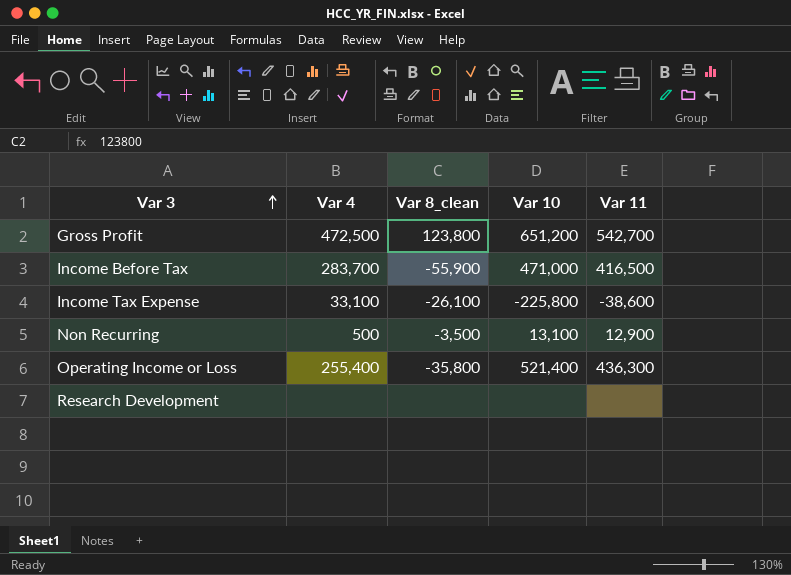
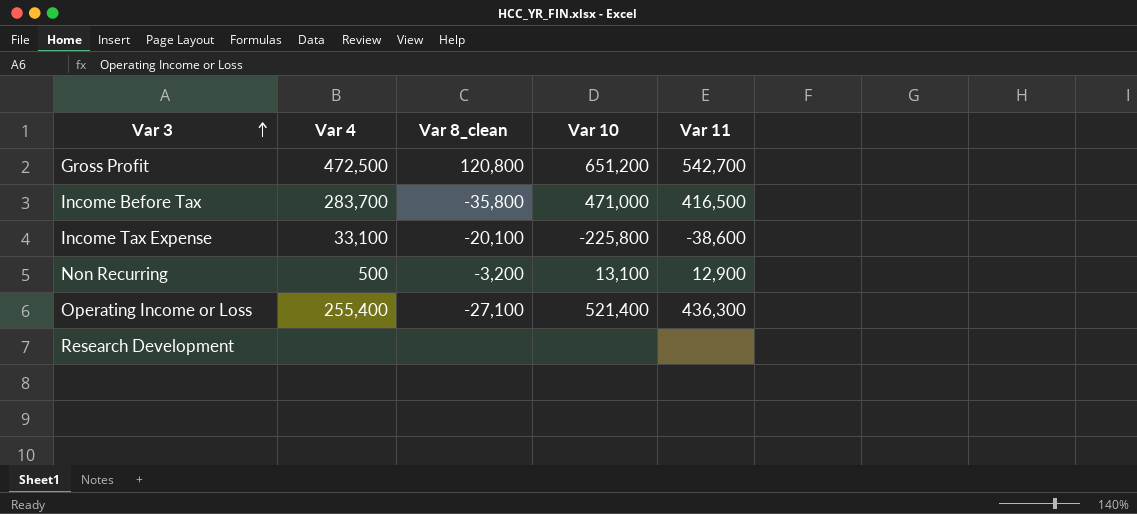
Gross Profit | Var 8_clean: 123,800 -> 120,800
Income Before Tax | Var 8_clean: -55,900 -> -35,800
Income Tax Expense | Var 8_clean: -26,100 -> -20,100
Non Recurring | Var 8_clean: -3,500 -> -3,200
Operating Income or Loss | Var 8_clean: -35,800 -> -27,100

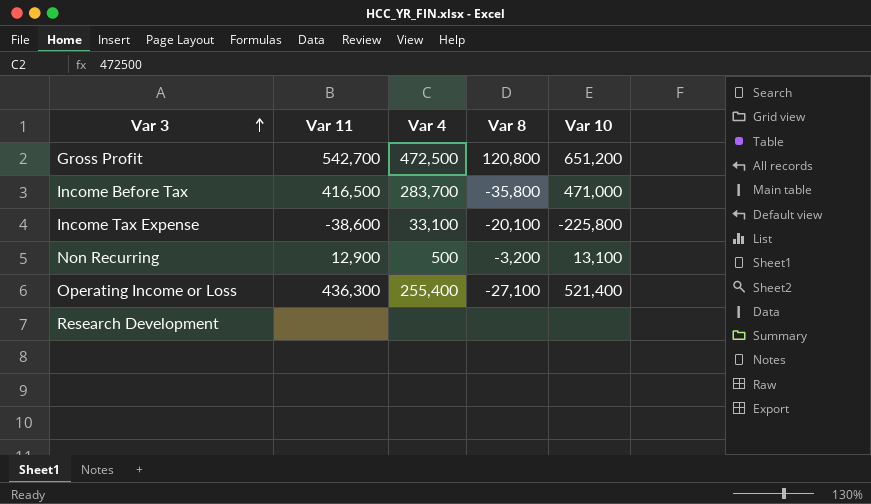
column Var 11 | position: 5 -> 2
column name: Var 8_clean -> Var 8

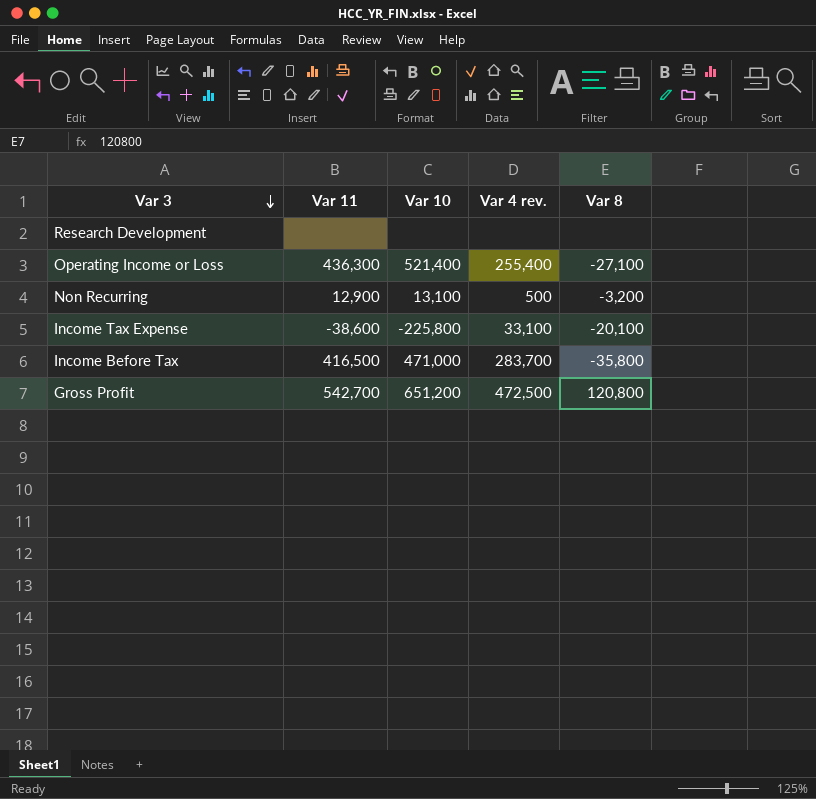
row order: Var 3 ascending -> Var 3 descending
column Var 10 | position: 5 -> 3
column name: Var 4 -> Var 4 rev.

